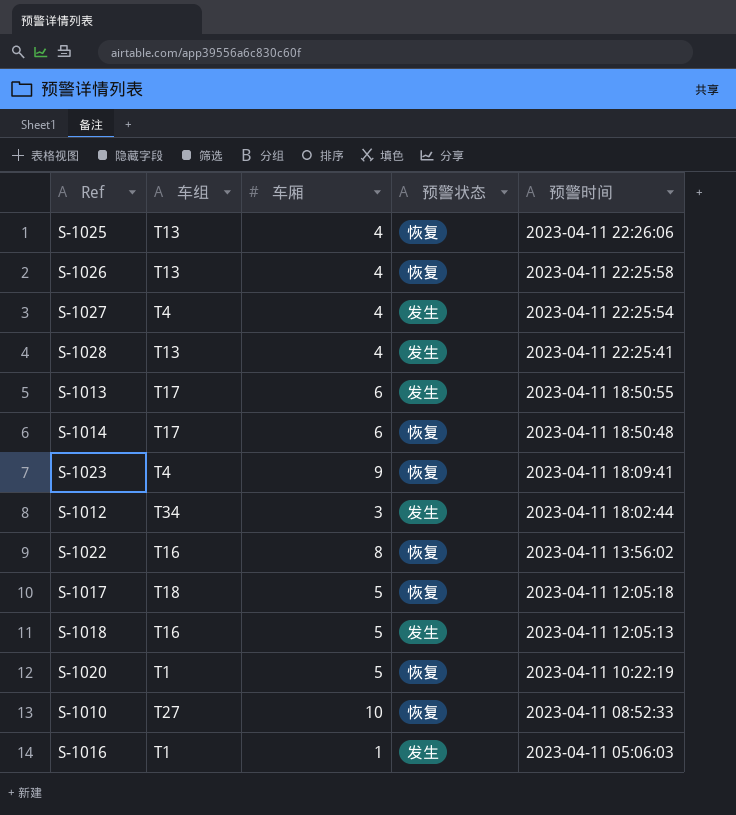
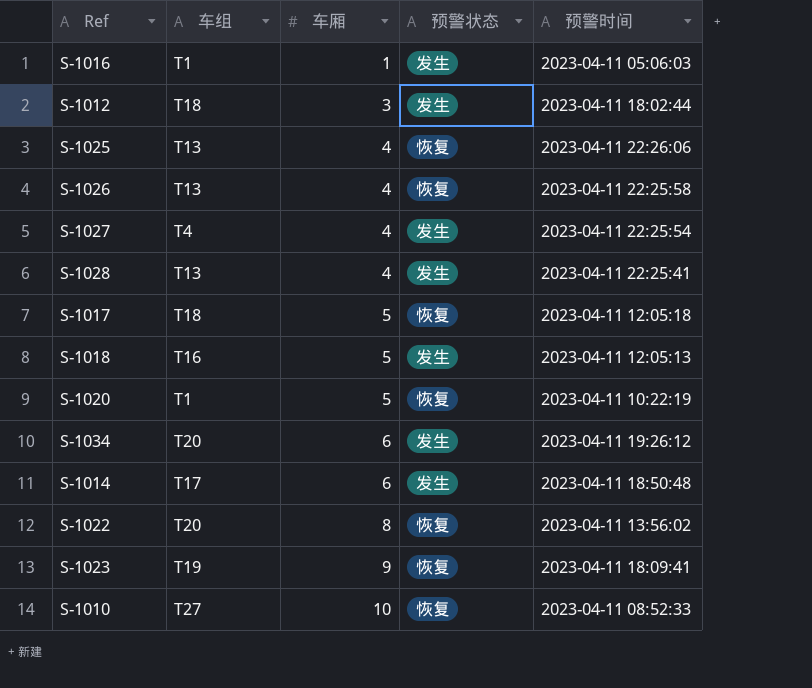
row order: 预警时间 descending -> 车厢 ascending
row S-1013: T17 | 6 | 发生 | 2023-04-11 18:50:55 -> none
S-1012 | 车组: T34 -> T18
row S-1034: none -> T20 | 6 | 发生 | 2023-04-11 19:26:12
S-1014 | 预警状态: 恢复 -> 发生
S-1022 | 车组: T16 -> T20
S-1023 | 车组: T4 -> T19

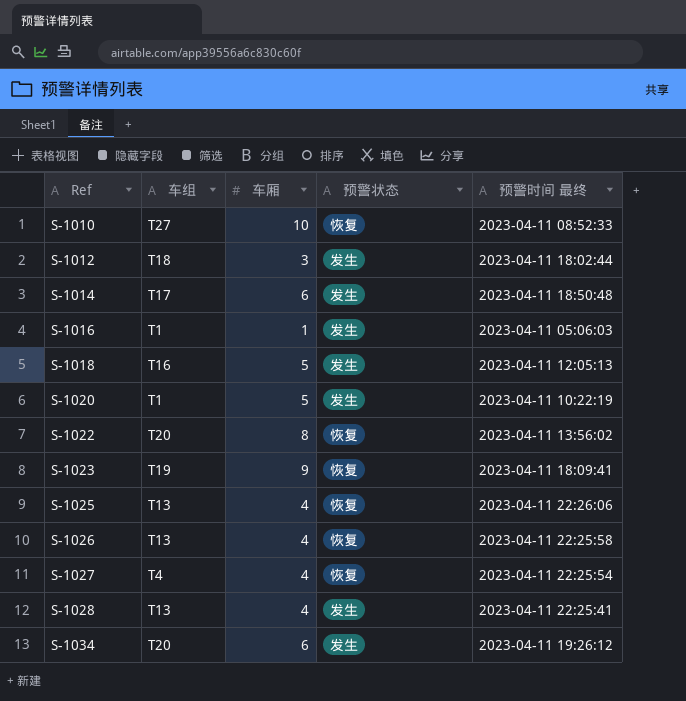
row order: 车厢 ascending -> Ref ascending
column name: 预警时间 -> 预警时间 最终
row S-1017: T18 | 5 | 恢复 | 2023-04-11 12:05:18 -> none
S-1020 | 预警状态: 恢复 -> 发生
S-1027 | 预警状态: 发生 -> 恢复

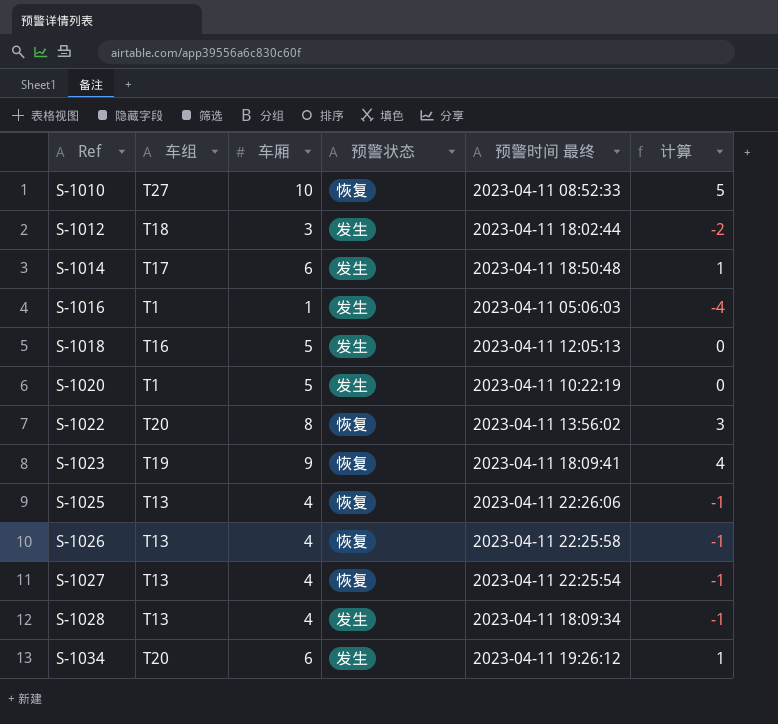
column 计算 | formula: none -> [车厢] - 5
S-1027 | 车组: T4 -> T13
S-1028 | 预警时间 最终: 2023-04-11 22:25:41 -> 2023-04-11 18:09:34

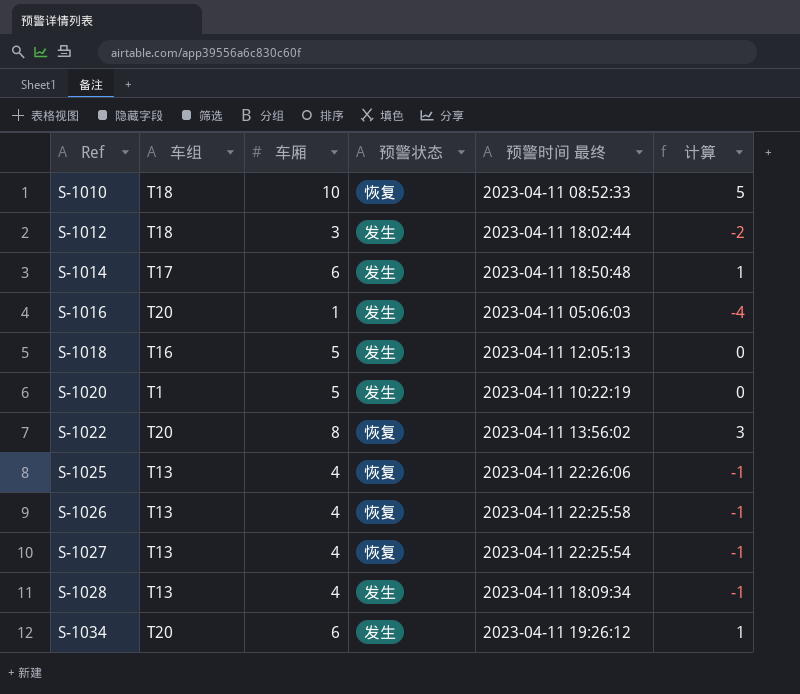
row S-1023: T19 | 9 | 恢复 | 2023-04-11 18:09:41 | 4 -> none
S-1010 | 车组: T27 -> T18
S-1016 | 车组: T1 -> T20

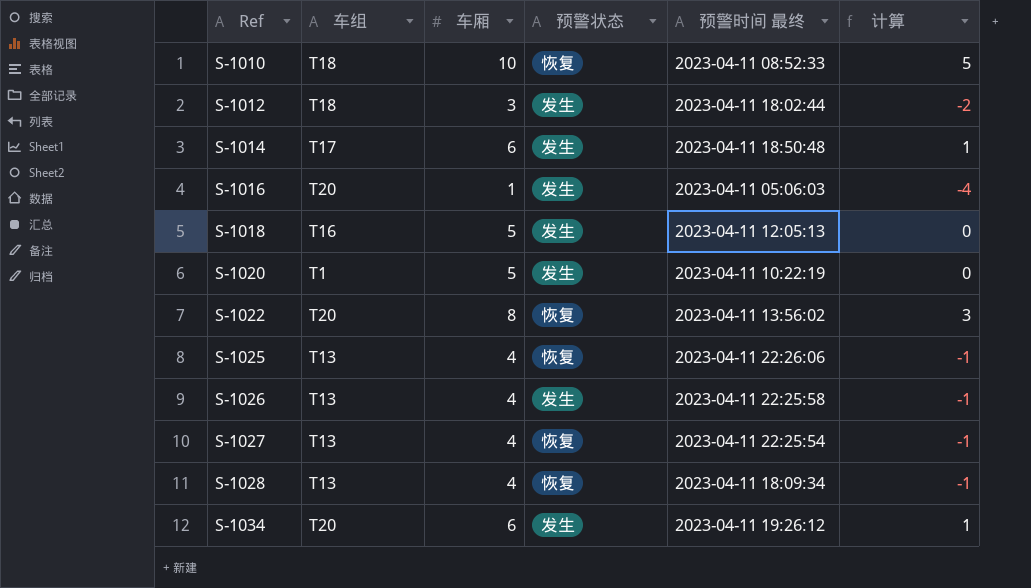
S-1026 | 预警状态: 恢复 -> 发生
S-1028 | 预警状态: 发生 -> 恢复

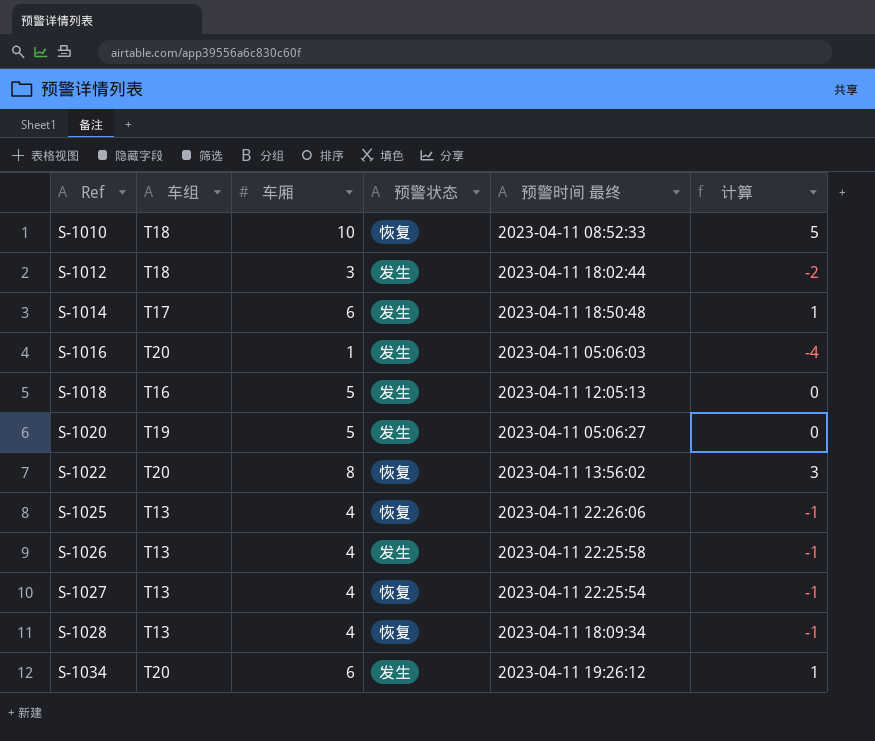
S-1020 | 车组: T1 -> T19
S-1020 | 预警时间 最终: 2023-04-11 10:22:19 -> 2023-04-11 05:06:27

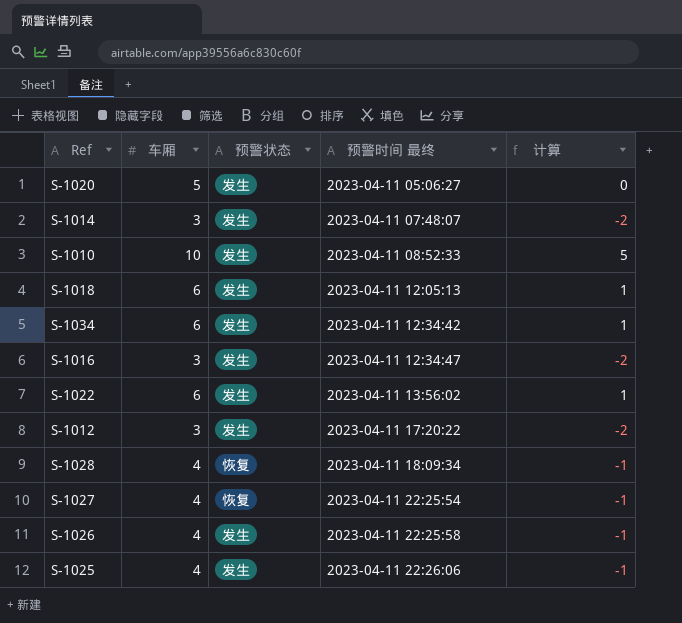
row order: Ref ascending -> 预警时间 最终 ascending
column 车组 | position: 2 -> none
S-1014 | 车厢: 6 -> 3
S-1014 | 预警时间 最终: 2023-04-11 18:50:48 -> 2023-04-11 07:48:07
S-1014 | 计算: 1 -> -2
S-1010 | 预警状态: 恢复 -> 发生
S-1018 | 车厢: 5 -> 6
S-1018 | 计算: 0 -> 1
S-1034 | 预警时间 最终: 2023-04-11 19:26:12 -> 2023-04-11 12:34:42
S-1016 | 车厢: 1 -> 3
S-1016 | 预警时间 最终: 2023-04-11 05:06:03 -> 2023-04-11 12:34:47
S-1016 | 计算: -4 -> -2
S-1022 | 车厢: 8 -> 6
S-1022 | 预警状态: 恢复 -> 发生
S-1022 | 计算: 3 -> 1
S-1012 | 预警时间 最终: 2023-04-11 18:02:44 -> 2023-04-11 17:20:22
S-1025 | 预警状态: 恢复 -> 发生

